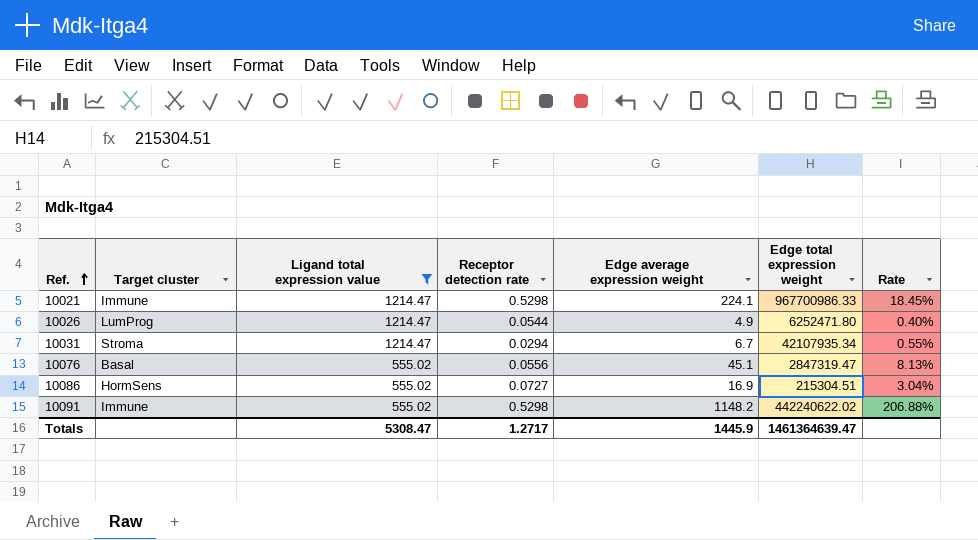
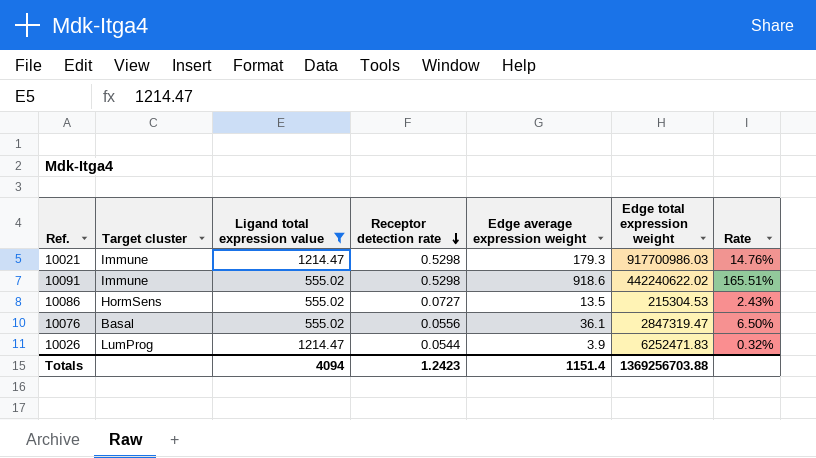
row order: Ref. ascending -> Receptor detection rate descending
row 10031: Stroma | 1214.47 | 0.0294 | 6.7 | 42107935.34 | 0.55% -> none
10021 | Edge average expression weight: 224.1 -> 179.3
10021 | Edge total expression weight: 967700986.33 -> 917700986.03
10021 | Rate: 18.45% -> 14.76%
10091 | Edge average expression weight: 1148.2 -> 918.6
10091 | Rate: 206.88% -> 165.51%
10086 | Edge average expression weight: 16.9 -> 13.5
10086 | Edge total expression weight: 215304.51 -> 215304.53
10086 | Rate: 3.04% -> 2.43%
10076 | Edge average expression weight: 45.1 -> 36.1
10076 | Rate: 8.13% -> 6.50%
10026 | Edge average expression weight: 4.9 -> 3.9
10026 | Edge total expression weight: 6252471.80 -> 6252471.83
10026 | Rate: 0.40% -> 0.32%
Totals | Ligand total expression value: 5308.47 -> 4094
Totals | Receptor detection rate: 1.2717 -> 1.2423
Totals | Edge average expression weight: 1445.9 -> 1151.4
Totals | Edge total expression weight: 1461364639.47 -> 1369256703.88

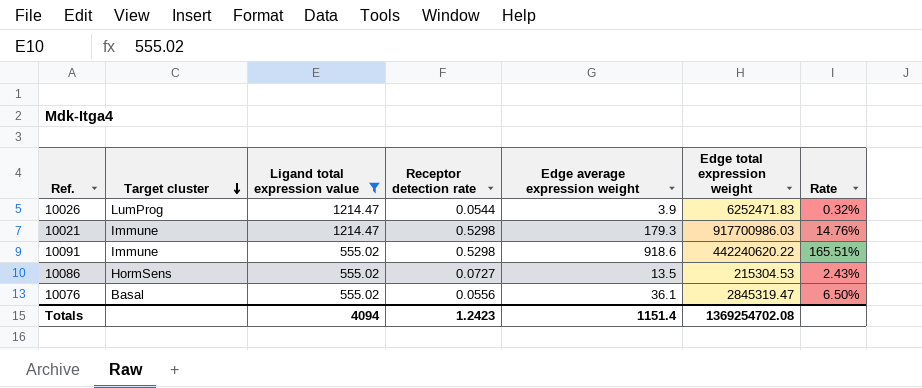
row order: Receptor detection rate descending -> Target cluster descending
10091 | Edge total expression weight: 442240622.02 -> 442240620.22
10076 | Edge total expression weight: 2847319.47 -> 2845319.47
Totals | Edge total expression weight: 1369256703.88 -> 1369254702.08

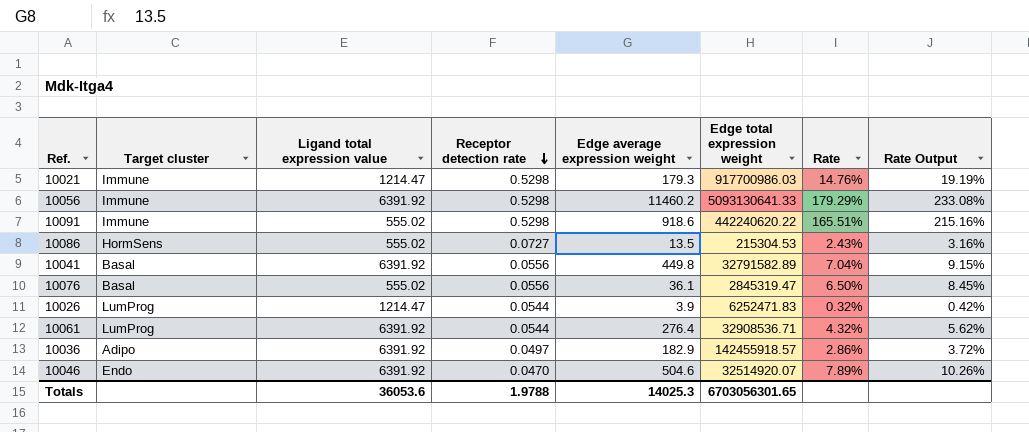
filter: Ligand total expression value != 6391.92 -> none
row order: Target cluster descending -> Receptor detection rate descending
column Rate Output | formula: none -> [Rate] * 1.3
Totals | Ligand total expression value: 4094 -> 36053.6
Totals | Receptor detection rate: 1.2423 -> 1.9788
Totals | Edge average expression weight: 1151.4 -> 14025.3
Totals | Edge total expression weight: 1369254702.08 -> 6703056301.65

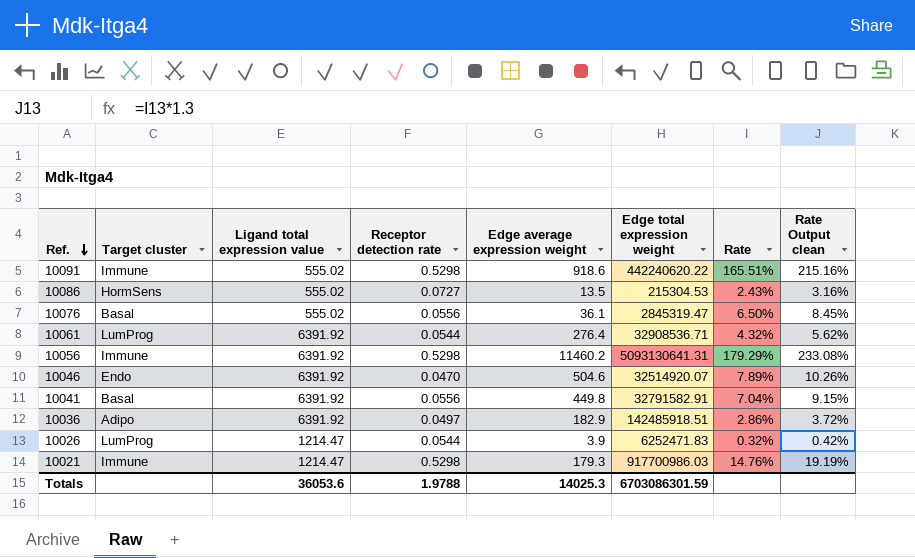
row order: Receptor detection rate descending -> Ref. descending
column name: Rate Output -> Rate Output clean
10056 | Edge total expression weight: 5093130641.33 -> 5093130641.31
10041 | Edge total expression weight: 32791582.89 -> 32791582.91
10036 | Edge total expression weight: 142455918.57 -> 142485918.51
Totals | Edge total expression weight: 6703056301.65 -> 6703086301.59

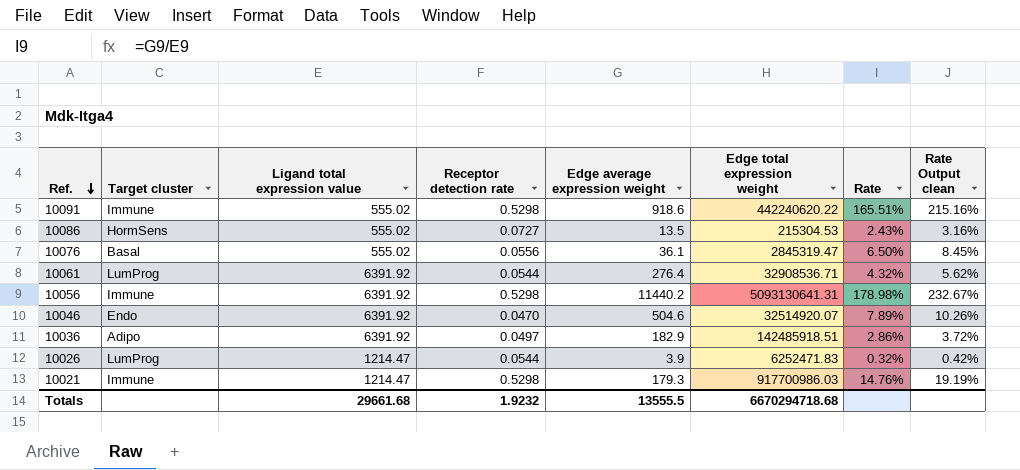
row 10041: Basal | 6391.92 | 0.0556 | 449.8 | 32791582.91 | 7.04% | 9.15% -> none
10056 | Edge average expression weight: 11460.2 -> 11440.2
10056 | Rate: 179.29% -> 178.98%
10056 | Rate Output clean: 233.08% -> 232.67%
Totals | Ligand total expression value: 36053.6 -> 29661.68
Totals | Receptor detection rate: 1.9788 -> 1.9232
Totals | Edge average expression weight: 14025.3 -> 13555.5
Totals | Edge total expression weight: 6703086301.59 -> 6670294718.68

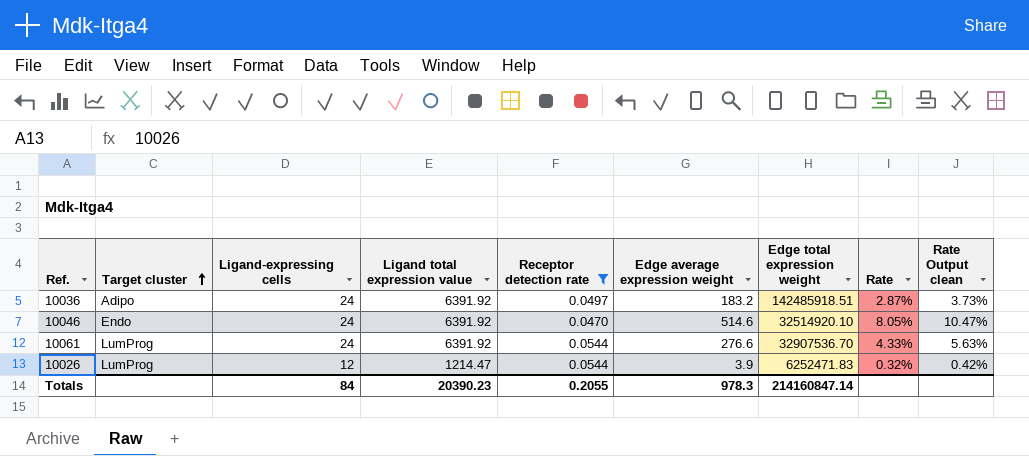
filter: none -> Receptor detection rate <= 0.0544
row order: Ref. descending -> Target cluster ascending
column Ligand-expressing cells | position: none -> 3
10036 | Edge average expression weight: 182.9 -> 183.2
10036 | Rate: 2.86% -> 2.87%
10036 | Rate Output clean: 3.72% -> 3.73%
10046 | Edge average expression weight: 504.6 -> 514.6
10046 | Edge total expression weight: 32514920.07 -> 32514920.10
10046 | Rate: 7.89% -> 8.05%
10046 | Rate Output clean: 10.26% -> 10.47%
10061 | Edge average expression weight: 276.4 -> 276.6
10061 | Edge total expression weight: 32908536.71 -> 32907536.70
10061 | Rate: 4.32% -> 4.33%
10061 | Rate Output clean: 5.62% -> 5.63%
Totals | Ligand total expression value: 29661.68 -> 20390.23
Totals | Receptor detection rate: 1.9232 -> 0.2055
Totals | Edge average expression weight: 13555.5 -> 978.3
Totals | Edge total expression weight: 6670294718.68 -> 214160847.14

